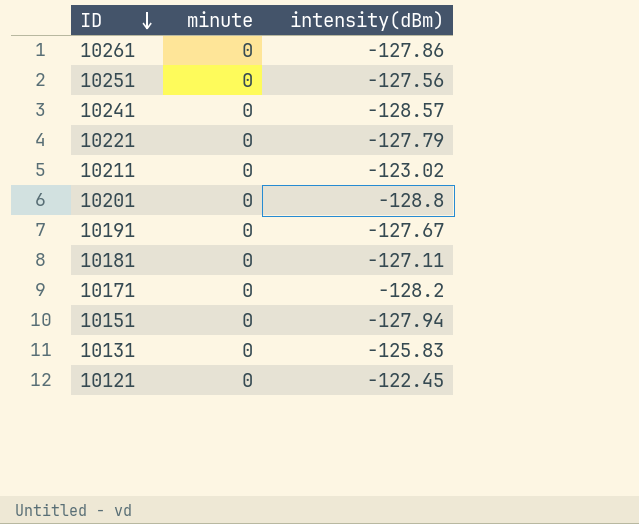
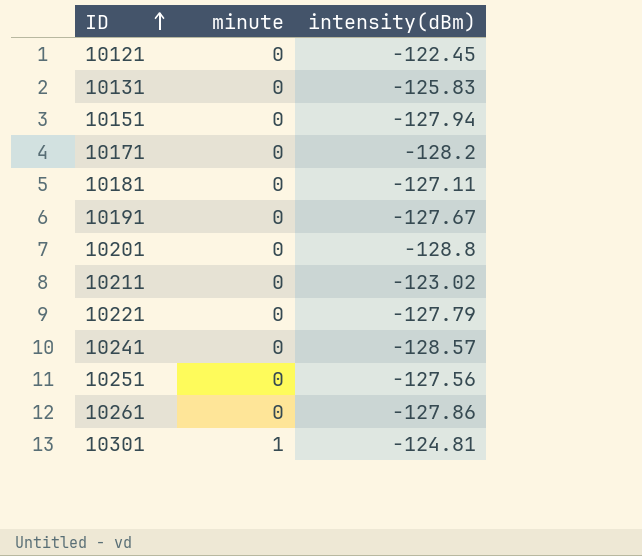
row order: ID descending -> ID ascending
row 10301: none -> 1 | -124.81

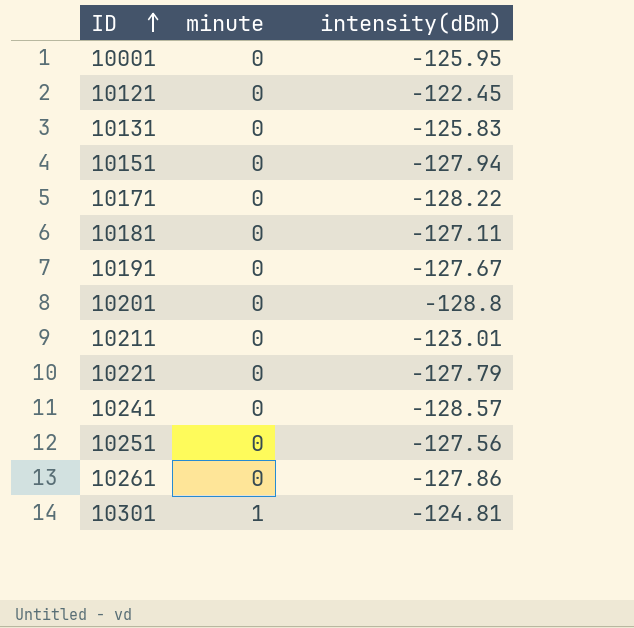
row 10001: none -> 0 | -125.95
10171 | intensity(dBm): -128.2 -> -128.22
10211 | intensity(dBm): -123.02 -> -123.01

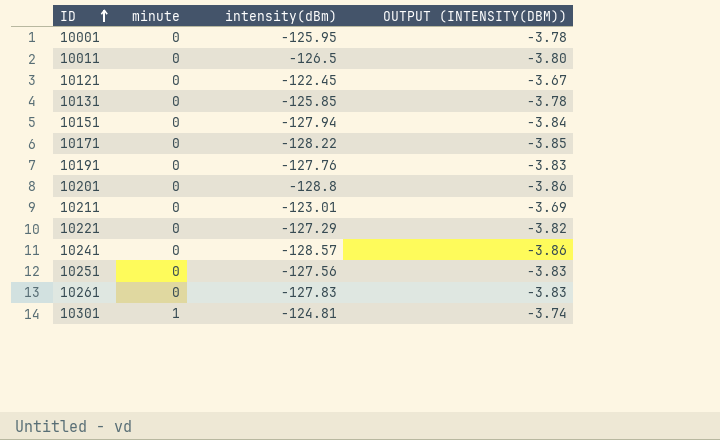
column OUTPUT (INTENSITY(DBM)) | formula: none -> [intensity(dBm)] * 0.03
row 10181: 0 | -127.11 -> none
row 10011: none -> 0 | -126.5 | -3.80
10131 | intensity(dBm): -125.83 -> -125.85
10191 | intensity(dBm): -127.67 -> -127.76
10221 | intensity(dBm): -127.79 -> -127.29
10261 | intensity(dBm): -127.86 -> -127.83

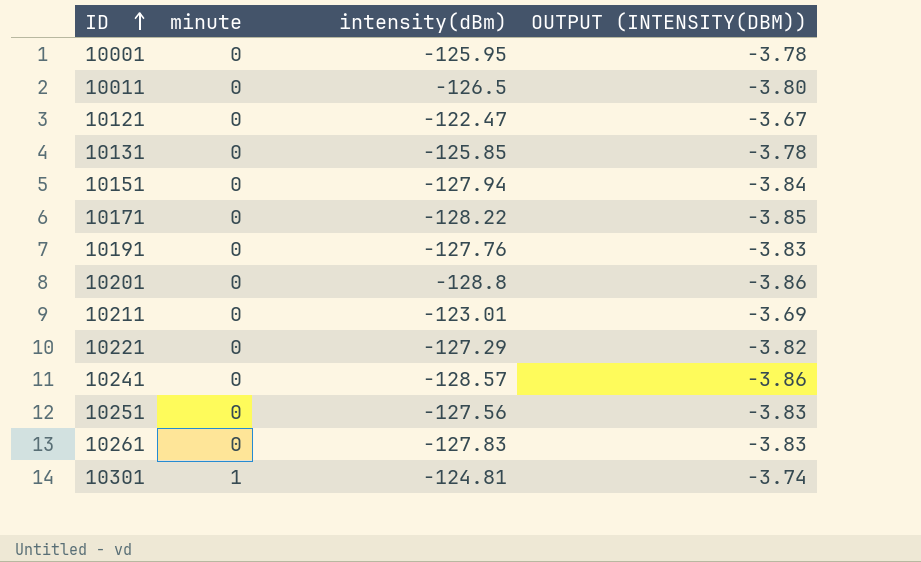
10121 | intensity(dBm): -122.45 -> -122.47

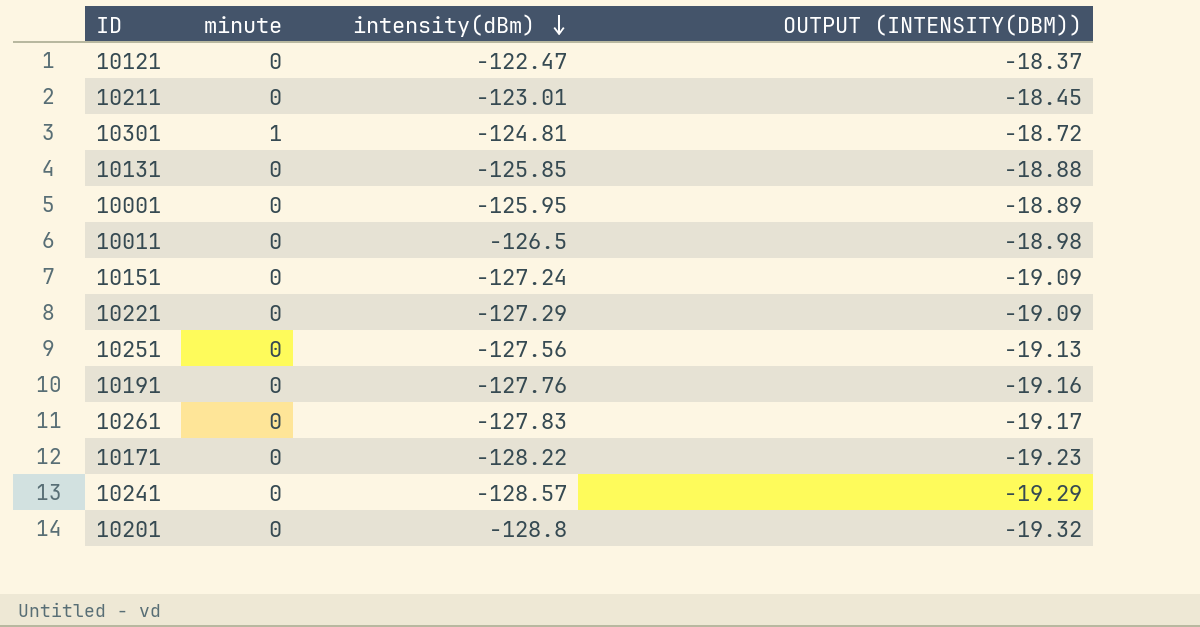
row order: ID ascending -> intensity(dBm) descending
column OUTPUT (INTENSITY(DBM)) | formula: [intensity(dBm)] * 0.03 -> [intensity(dBm)] * 0.15
10151 | intensity(dBm): -127.94 -> -127.24

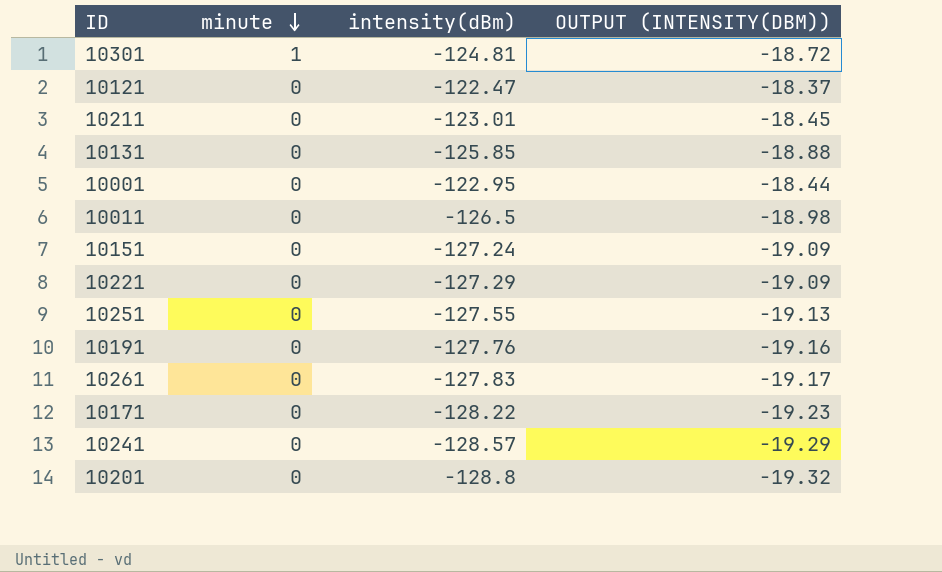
row order: intensity(dBm) descending -> minute descending
10001 | intensity(dBm): -125.95 -> -122.95
10001 | OUTPUT (INTENSITY(DBM)): -18.89 -> -18.44
10251 | intensity(dBm): -127.56 -> -127.55

